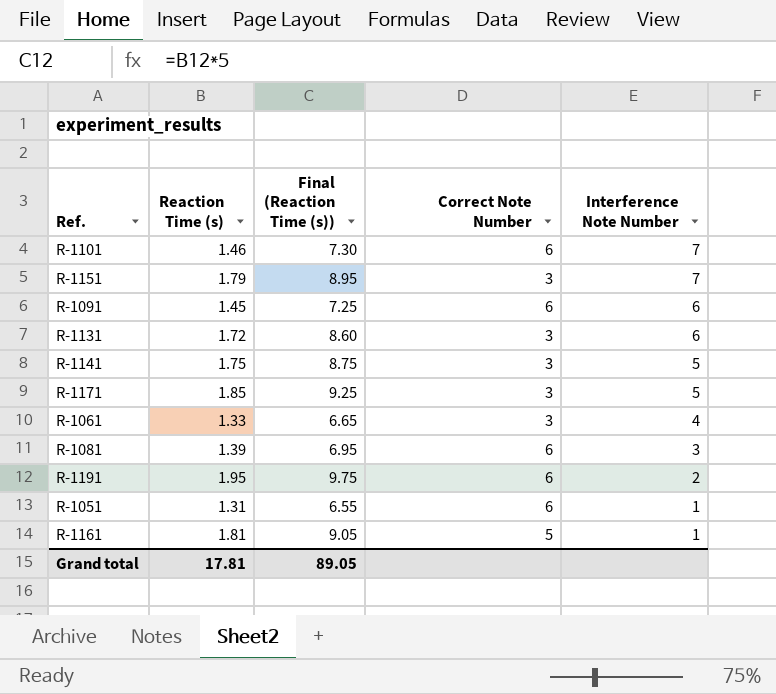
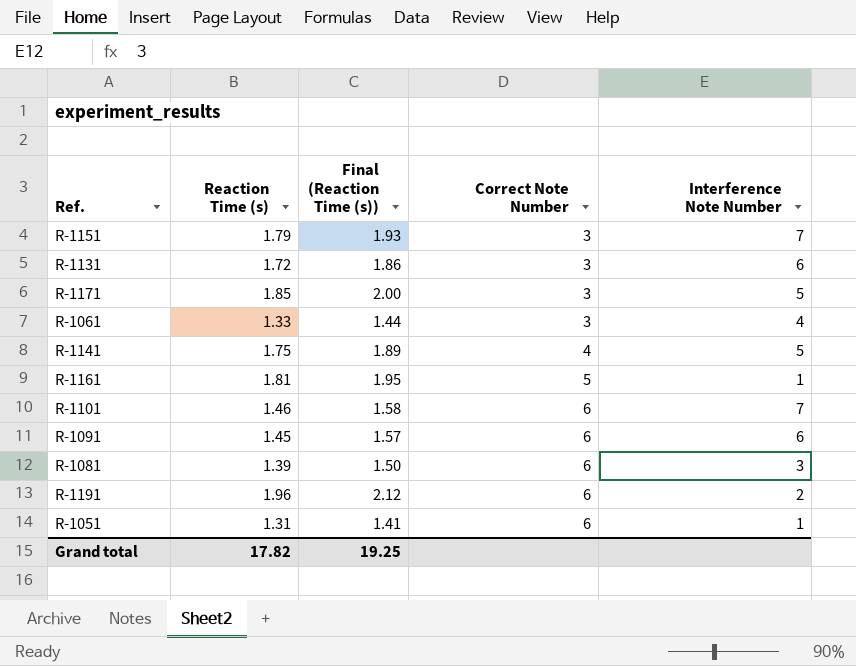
row order: Interference Note Number descending -> Correct Note Number ascending
column Final (Reaction Time (s)) | formula: [Reaction Time (s)] * 5 -> [Reaction Time (s)] * 1.08
R-1141 | Correct Note Number: 3 -> 4
R-1191 | Reaction Time (s): 1.95 -> 1.96
Grand total | Reaction Time (s): 17.81 -> 17.82
Grand total | Final (Reaction Time (s)): 89.05 -> 19.25

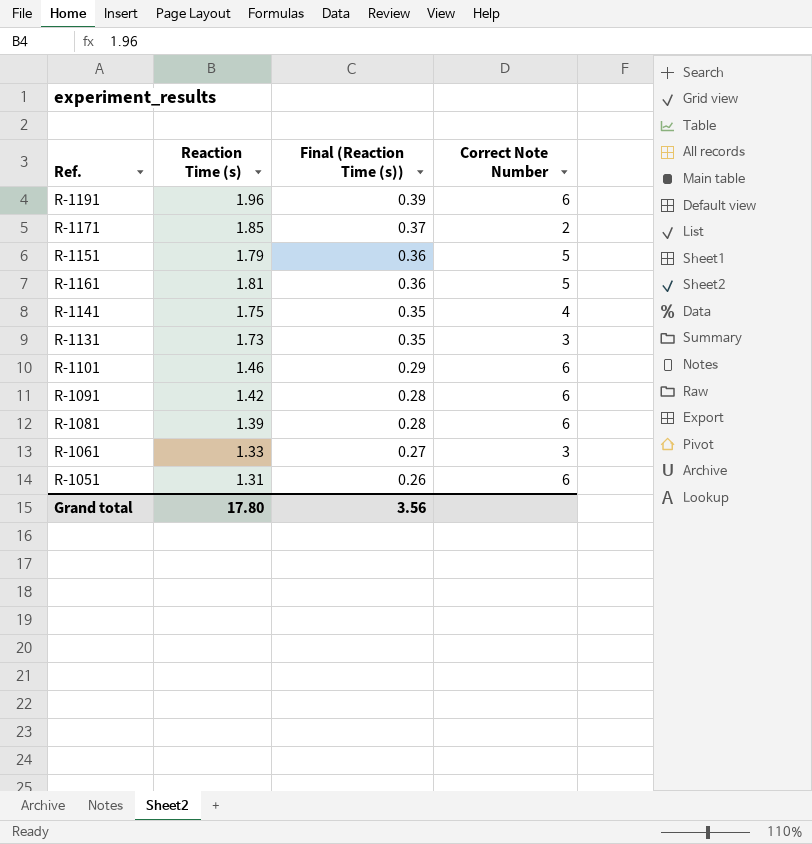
row order: Correct Note Number ascending -> Final (Reaction Time (s)) descending
column Interference Note Number | position: 5 -> none
column Final (Reaction Time (s)) | formula: [Reaction Time (s)] * 1.08 -> [Reaction Time (s)] * 0.2
R-1171 | Correct Note Number: 3 -> 2
R-1151 | Correct Note Number: 3 -> 5
R-1131 | Reaction Time (s): 1.72 -> 1.73
R-1091 | Reaction Time (s): 1.45 -> 1.42
Grand total | Reaction Time (s): 17.82 -> 17.80
Grand total | Final (Reaction Time (s)): 19.25 -> 3.56

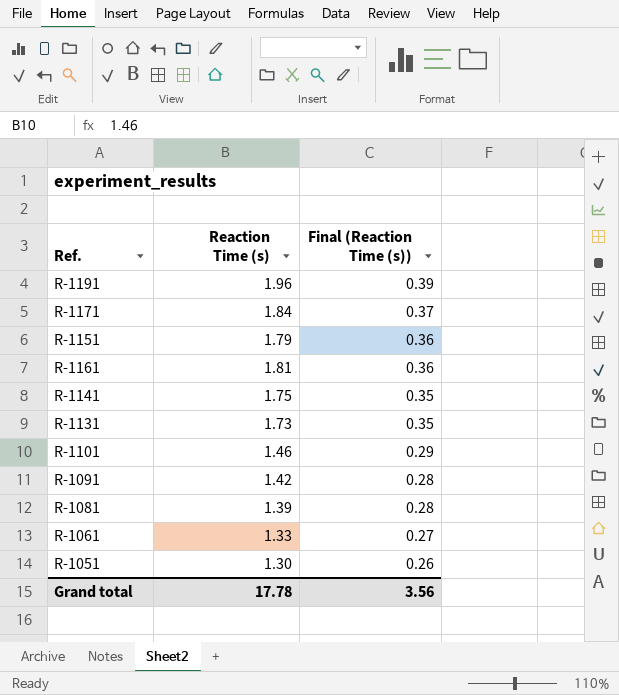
column Correct Note Number | position: 4 -> none
R-1171 | Reaction Time (s): 1.85 -> 1.84
R-1051 | Reaction Time (s): 1.31 -> 1.30
Grand total | Reaction Time (s): 17.80 -> 17.78

